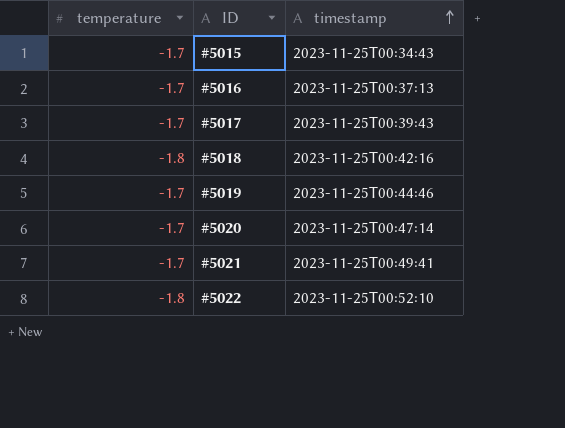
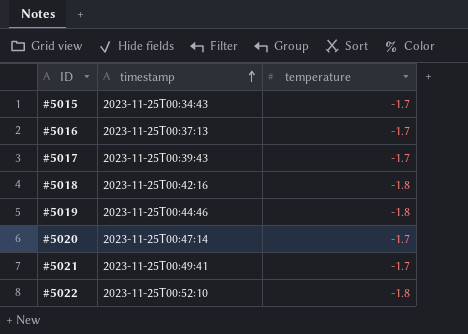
column temperature | position: 1 -> 3
#5019 | temperature: -1.7 -> -1.8

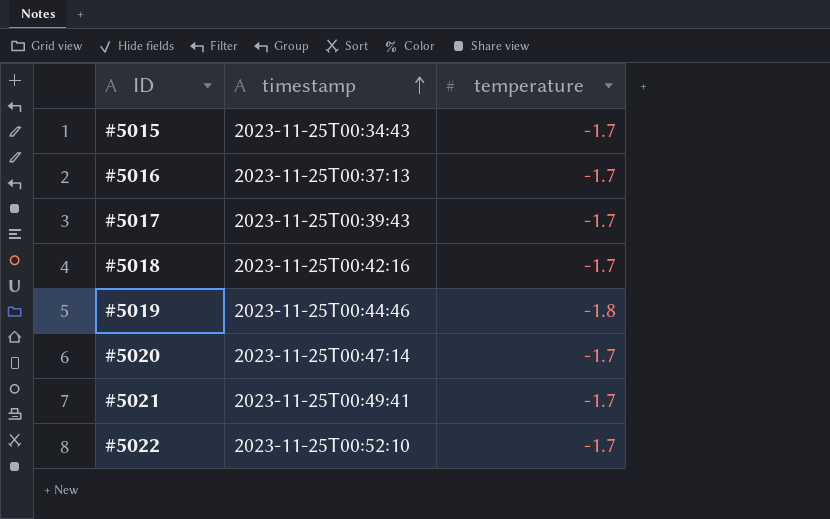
#5018 | temperature: -1.8 -> -1.7
#5022 | temperature: -1.8 -> -1.7

